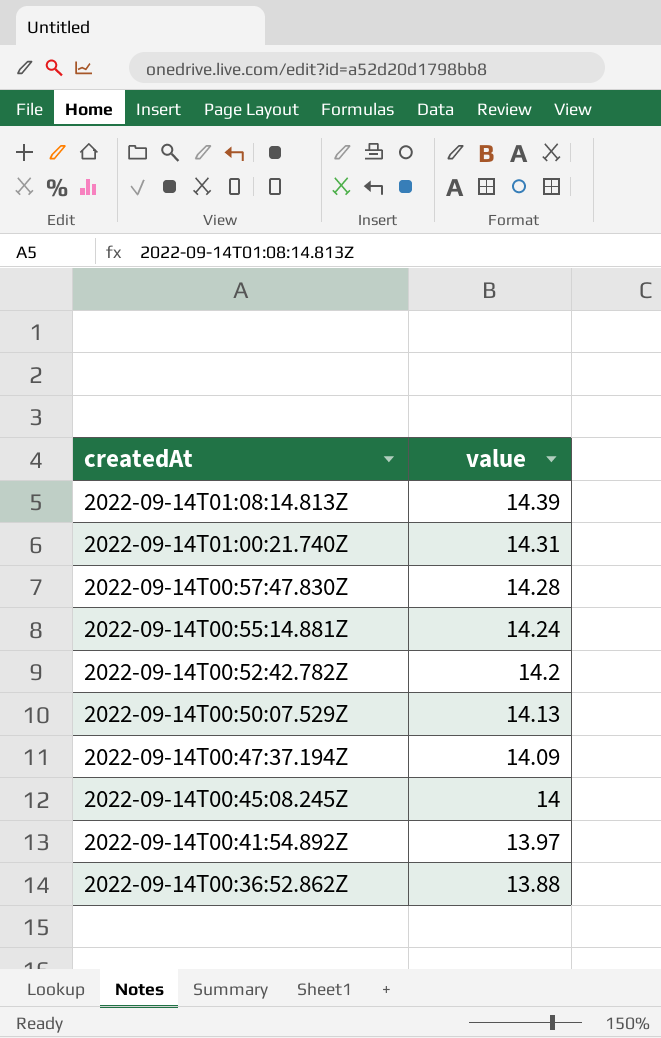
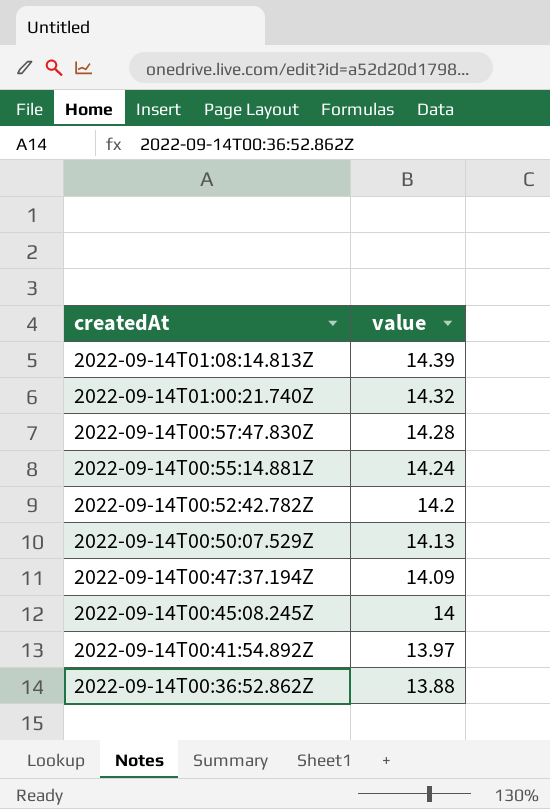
2022-09-14T01:00:21.740Z | value: 14.31 -> 14.32

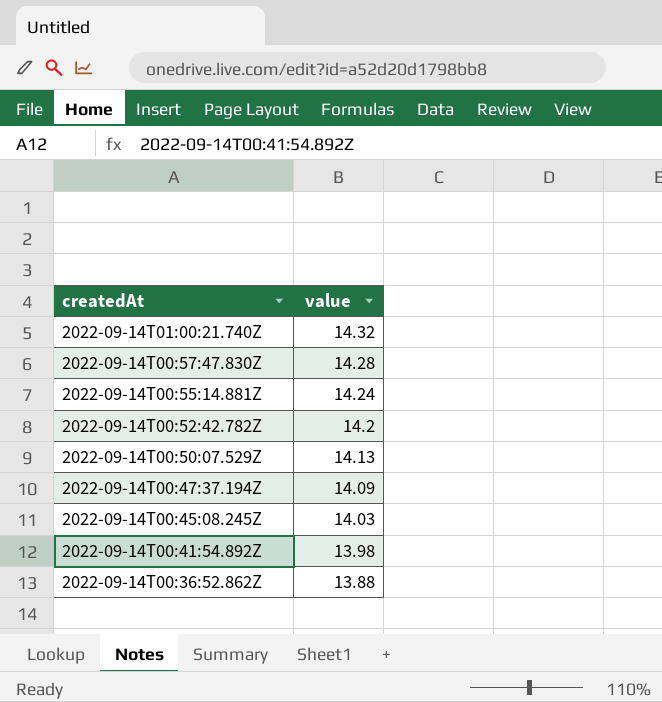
row 2022-09-14T01:08:14.813Z: 14.39 -> none
2022-09-14T00:45:08.245Z | value: 14 -> 14.03
2022-09-14T00:41:54.892Z | value: 13.97 -> 13.98

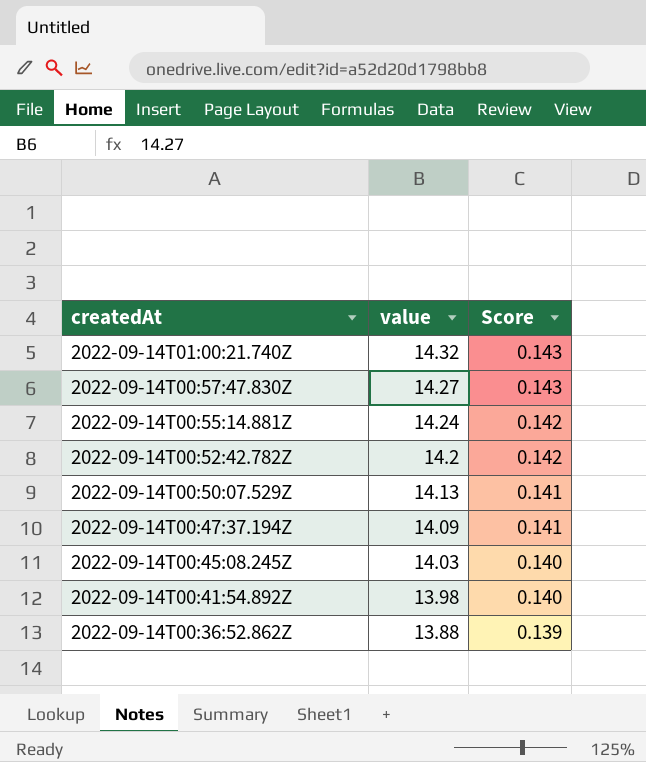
column Score | formula: none -> [value] * 0.01
2022-09-14T00:57:47.830Z | value: 14.28 -> 14.27

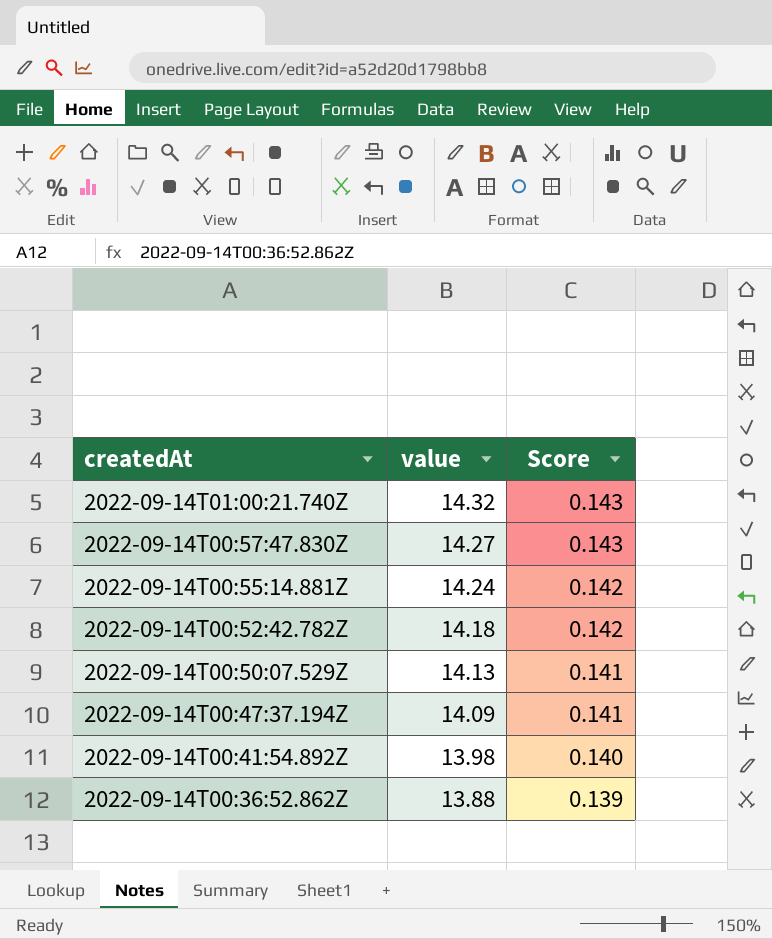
row 2022-09-14T00:45:08.245Z: 14.03 | 0.140 -> none
2022-09-14T00:52:42.782Z | value: 14.2 -> 14.18

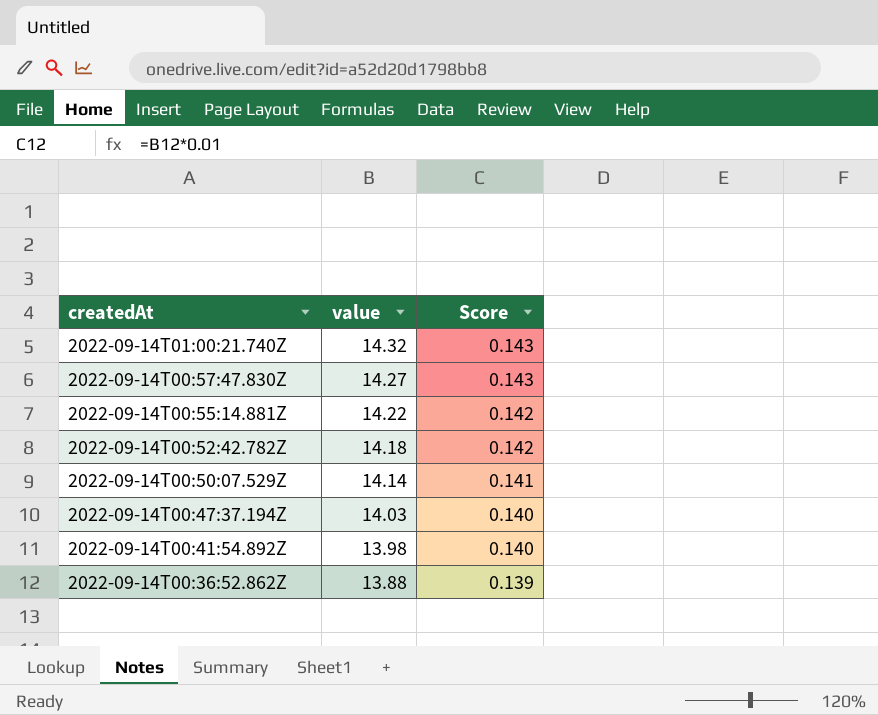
2022-09-14T00:55:14.881Z | value: 14.24 -> 14.22
2022-09-14T00:50:07.529Z | value: 14.13 -> 14.14
2022-09-14T00:47:37.194Z | value: 14.09 -> 14.03
2022-09-14T00:47:37.194Z | Score: 0.141 -> 0.140

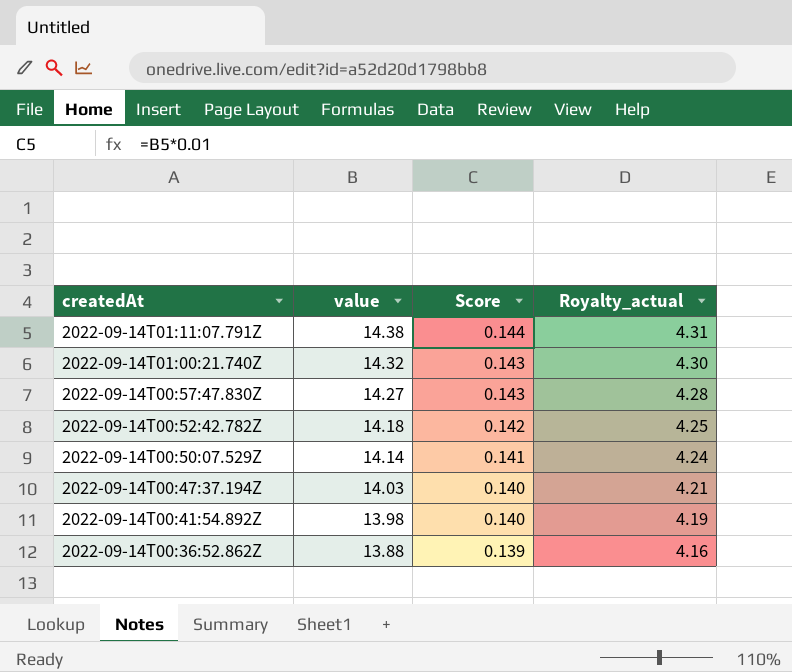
column Royalty_actual | formula: none -> [value] * 0.3
row 2022-09-14T00:55:14.881Z: 14.22 | 0.142 -> none
row 2022-09-14T01:11:07.791Z: none -> 14.38 | 0.144 | 4.31

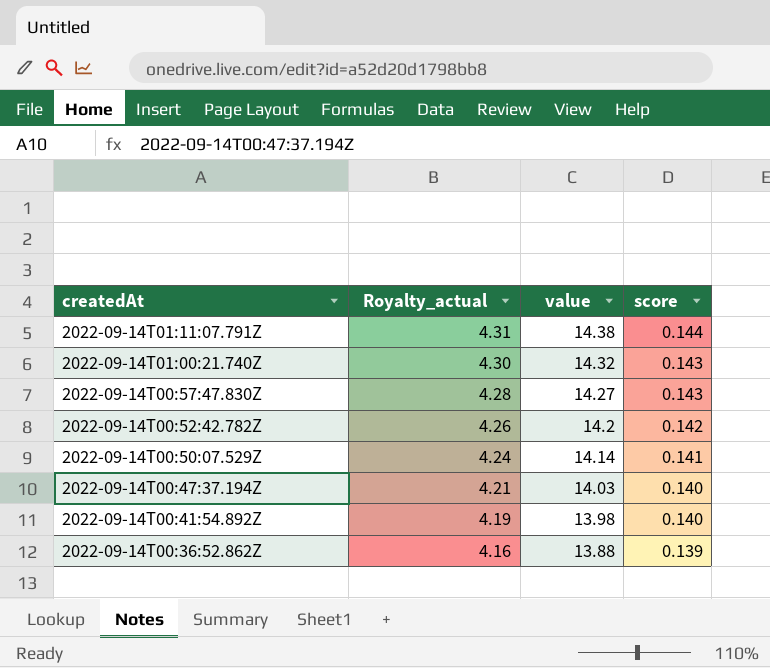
column Royalty_actual | position: 4 -> 2
column name: Score -> score
2022-09-14T00:52:42.782Z | Royalty_actual: 4.25 -> 4.26
2022-09-14T00:52:42.782Z | value: 14.18 -> 14.2

